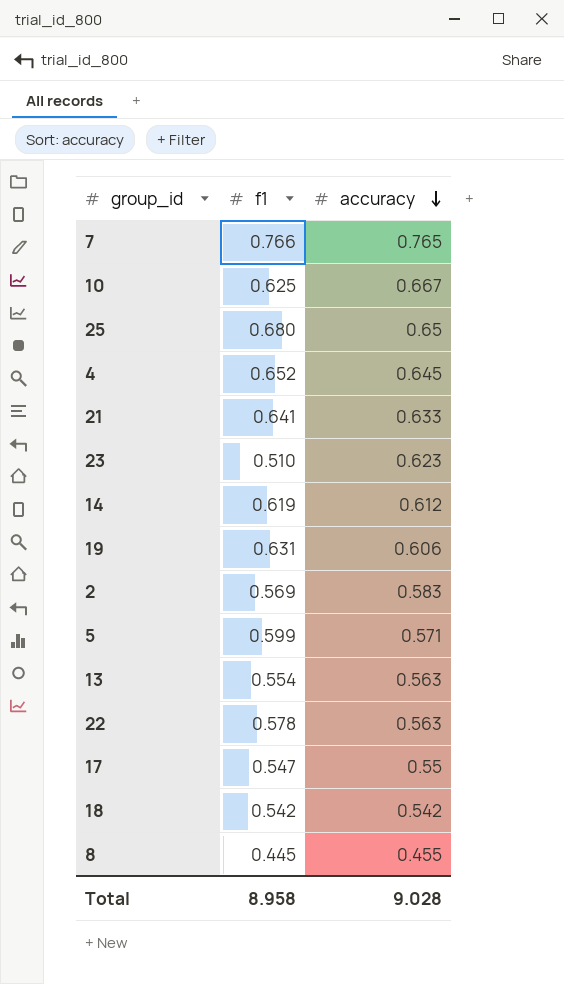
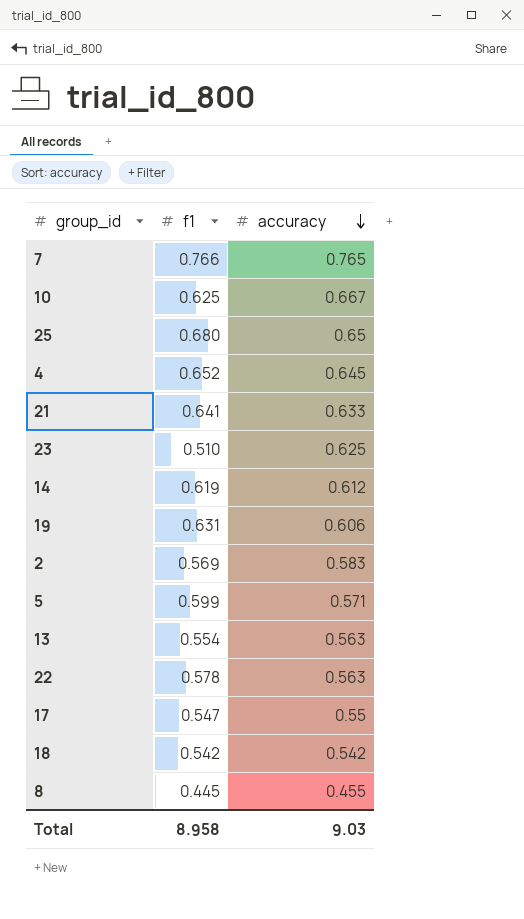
23 | accuracy: 0.623 -> 0.625
Total | accuracy: 9.028 -> 9.03

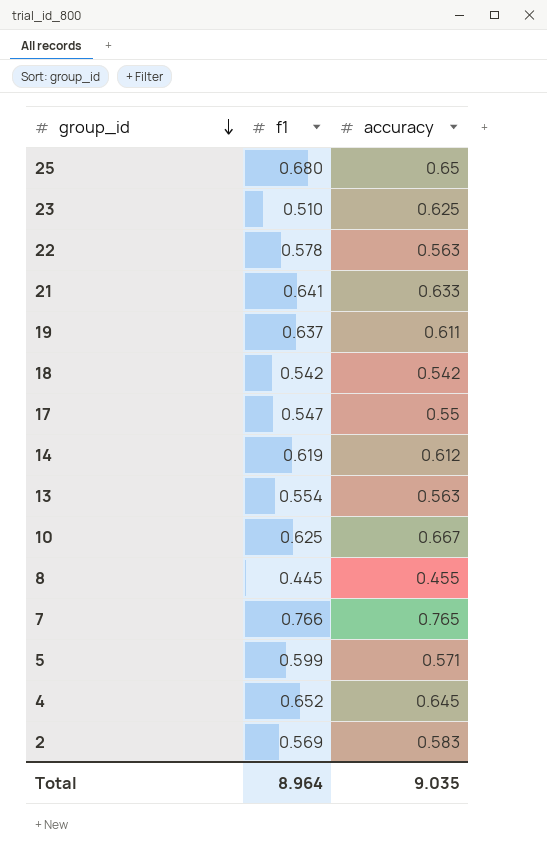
row order: accuracy descending -> group_id descending
19 | f1: 0.631 -> 0.637
19 | accuracy: 0.606 -> 0.611
Total | f1: 8.958 -> 8.964
Total | accuracy: 9.03 -> 9.035

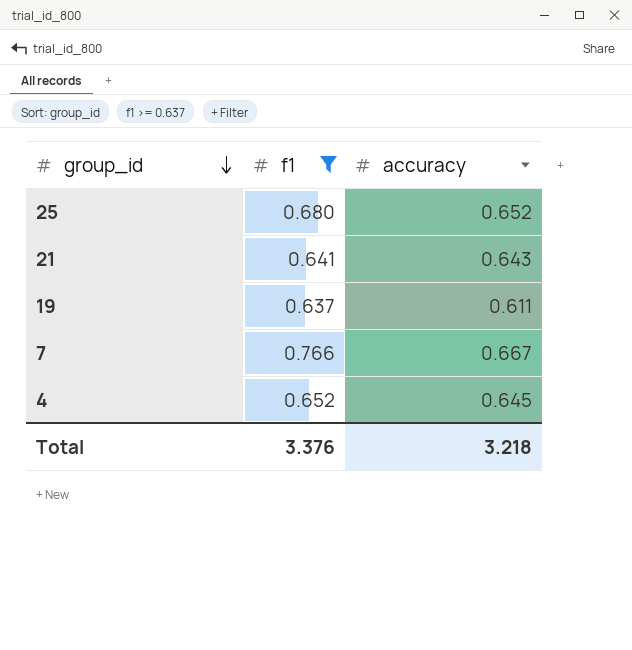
filter: none -> f1 >= 0.637
25 | accuracy: 0.65 -> 0.652
21 | accuracy: 0.633 -> 0.643
7 | accuracy: 0.765 -> 0.667
Total | f1: 8.964 -> 3.376
Total | accuracy: 9.035 -> 3.218

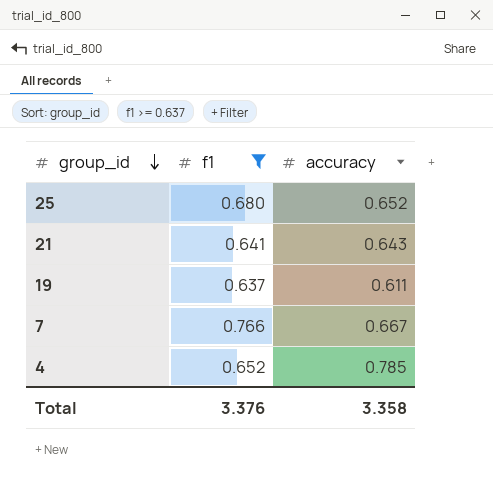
4 | accuracy: 0.645 -> 0.785
Total | accuracy: 3.218 -> 3.358

